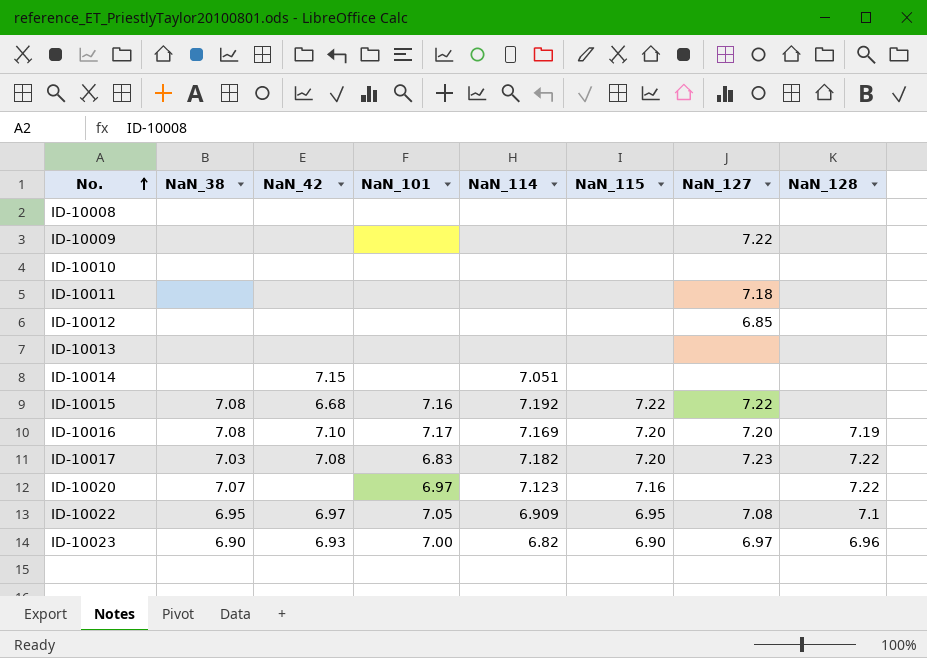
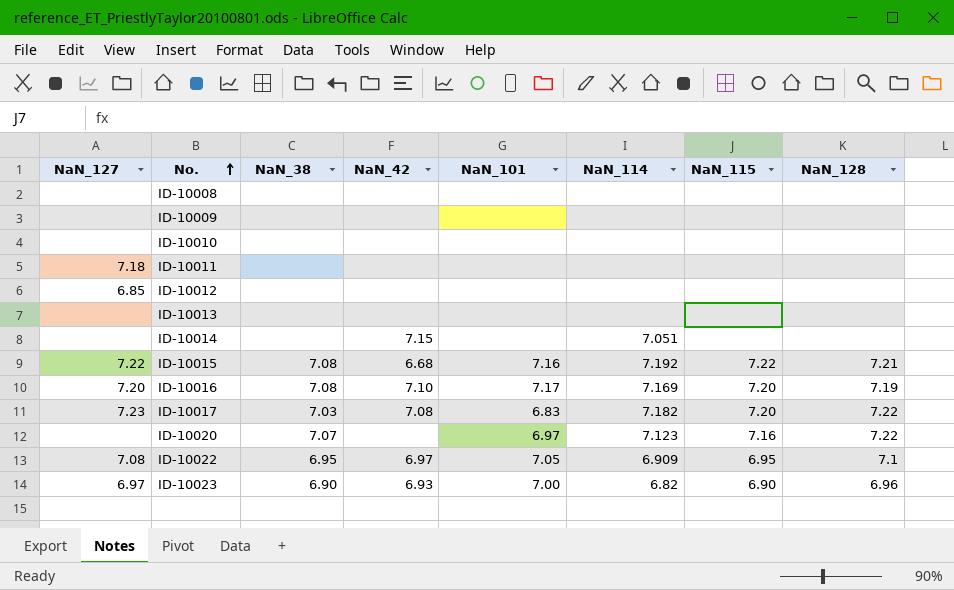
column NaN_127 | position: 7 -> 1
ID-10009 | NaN_127: 7.22 -> none
ID-10015 | NaN_128: none -> 7.21

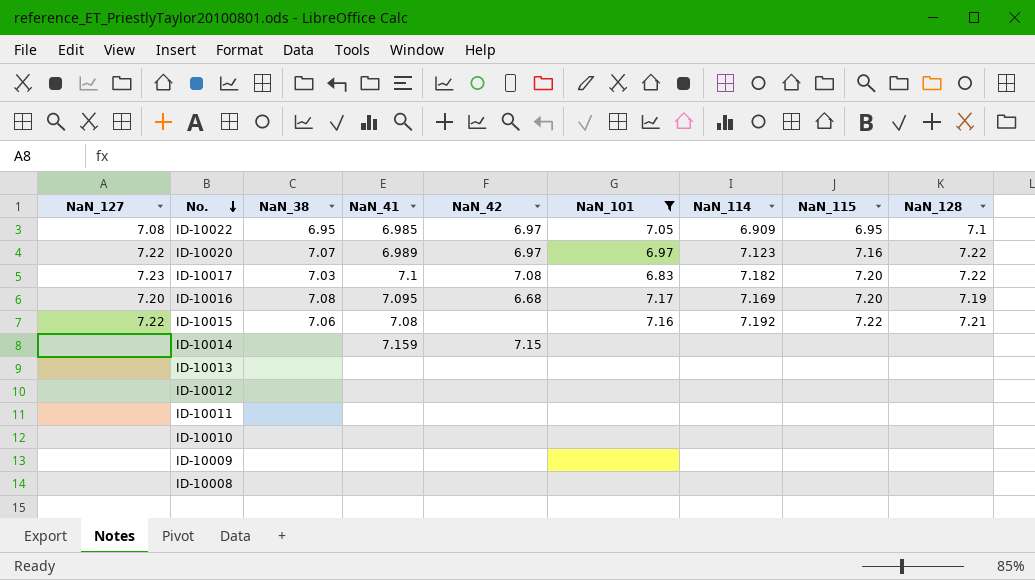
filter: none -> NaN_101 != 7.00
row order: No. ascending -> No. descending
column NaN_41 | position: none -> 4
ID-10020 | NaN_127: none -> 7.22
ID-10020 | NaN_42: none -> 6.97
ID-10016 | NaN_42: 7.10 -> 6.68
ID-10015 | NaN_38: 7.08 -> 7.06
ID-10015 | NaN_42: 6.68 -> none
ID-10014 | NaN_114: 7.051 -> none
ID-10012 | NaN_127: 6.85 -> none
ID-10011 | NaN_127: 7.18 -> none

